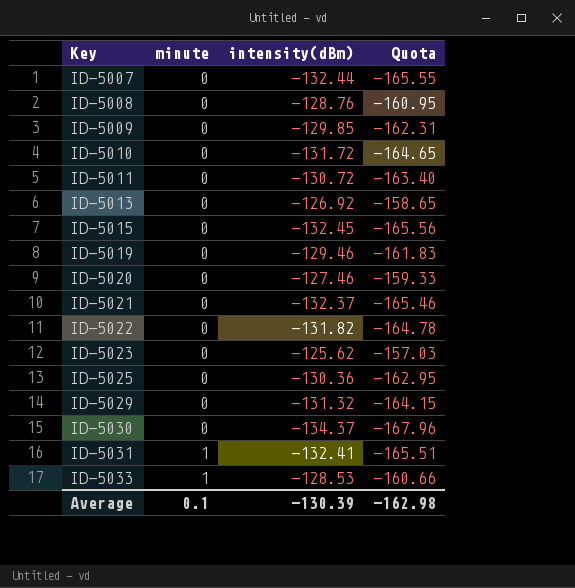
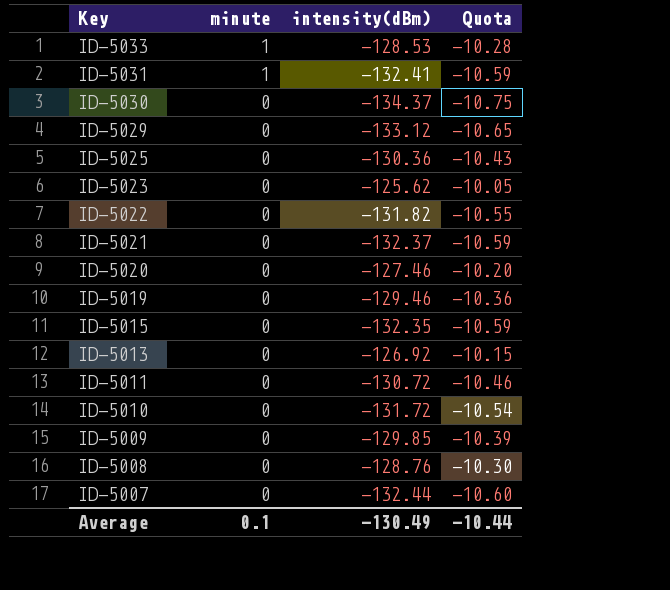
row order: Key ascending -> Key descending
column Quota | formula: [intensity(dBm)] * 1.25 -> [intensity(dBm)] * 0.08
ID-5029 | intensity(dBm): -131.32 -> -133.12
ID-5015 | intensity(dBm): -132.45 -> -132.35
Average | intensity(dBm): -130.39 -> -130.49
Average | Quota: -162.98 -> -10.44

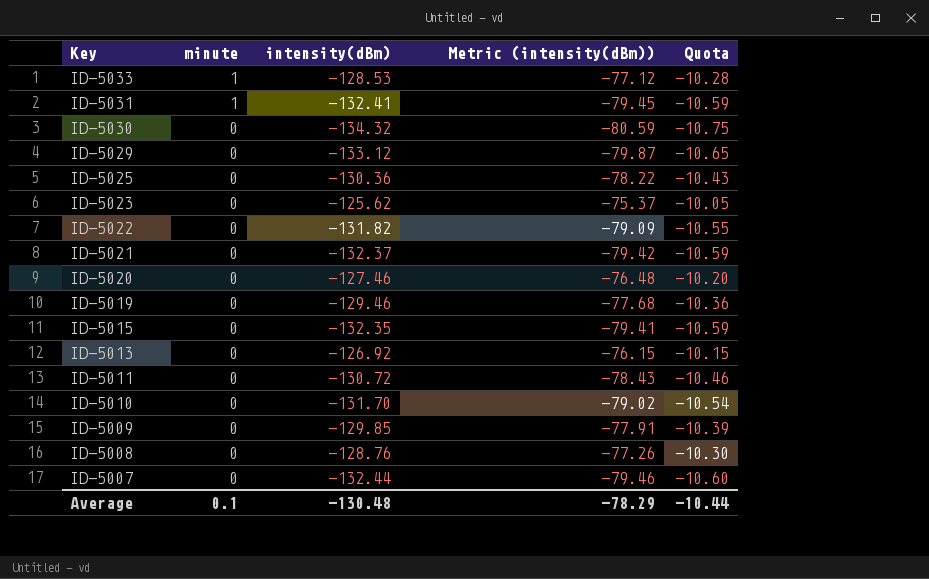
column Metric (intensity(dBm)) | formula: none -> [intensity(dBm)] * 0.6
ID-5030 | intensity(dBm): -134.37 -> -134.32
ID-5010 | intensity(dBm): -131.72 -> -131.70
Average | intensity(dBm): -130.49 -> -130.48

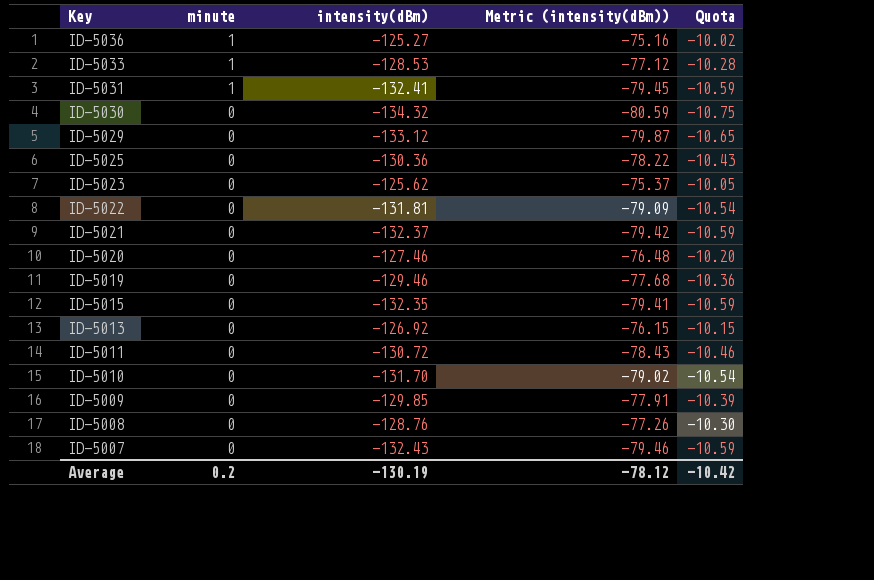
row ID-5036: none -> 1 | -125.27 | -75.16 | -10.02
ID-5022 | intensity(dBm): -131.82 -> -131.81
ID-5022 | Quota: -10.55 -> -10.54
ID-5007 | intensity(dBm): -132.44 -> -132.43
ID-5007 | Quota: -10.60 -> -10.59
Average | minute: 0.1 -> 0.2
Average | intensity(dBm): -130.48 -> -130.19
Average | Metric (intensity(dBm)): -78.29 -> -78.12
Average | Quota: -10.44 -> -10.42

